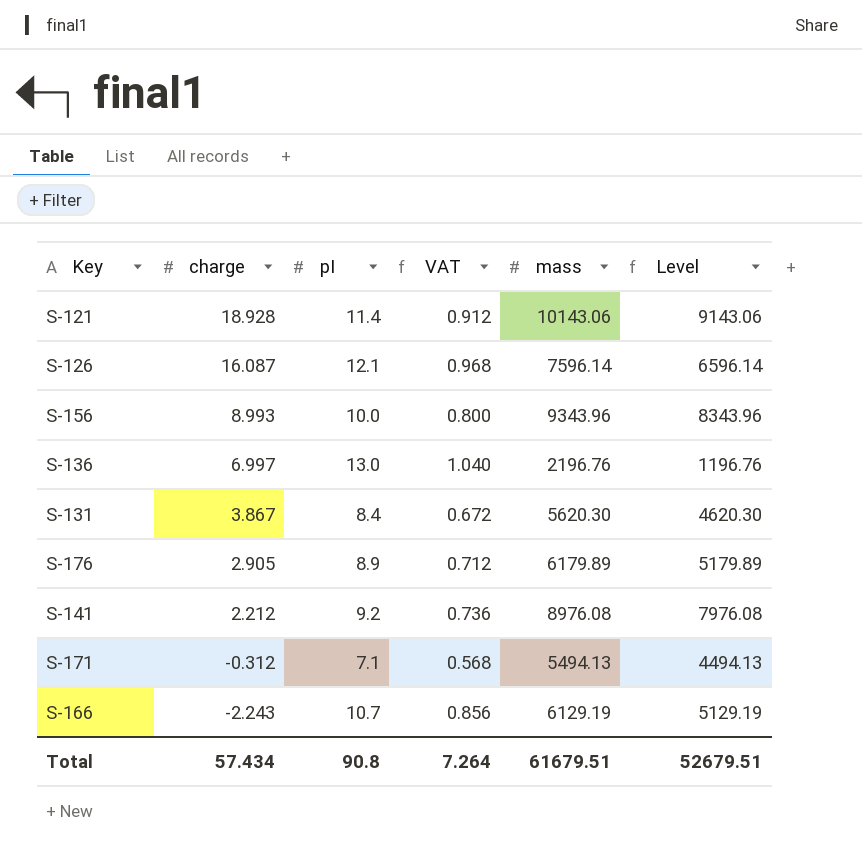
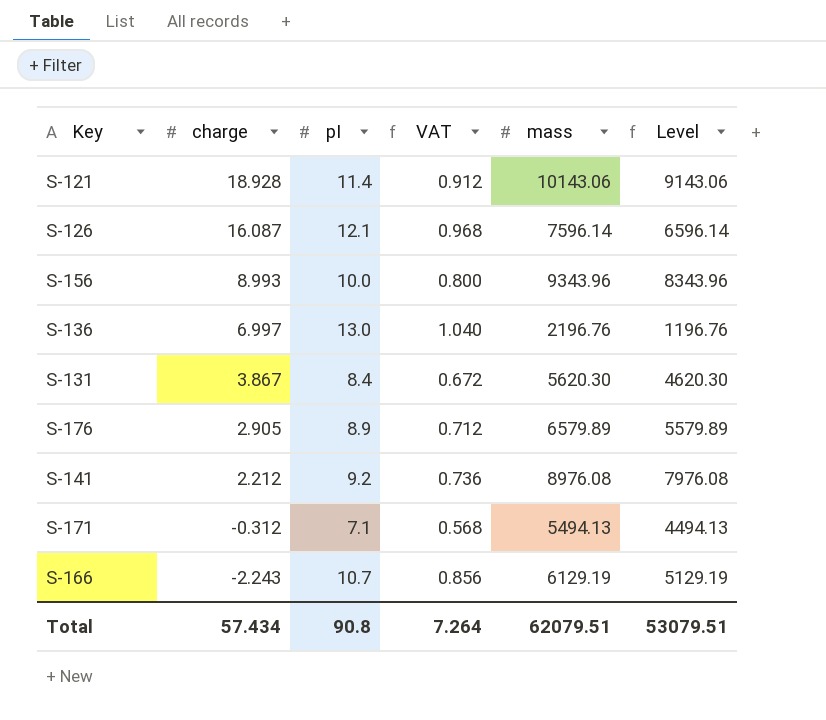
S-176 | mass: 6179.89 -> 6579.89
S-176 | Level: 5179.89 -> 5579.89
Total | mass: 61679.51 -> 62079.51
Total | Level: 52679.51 -> 53079.51

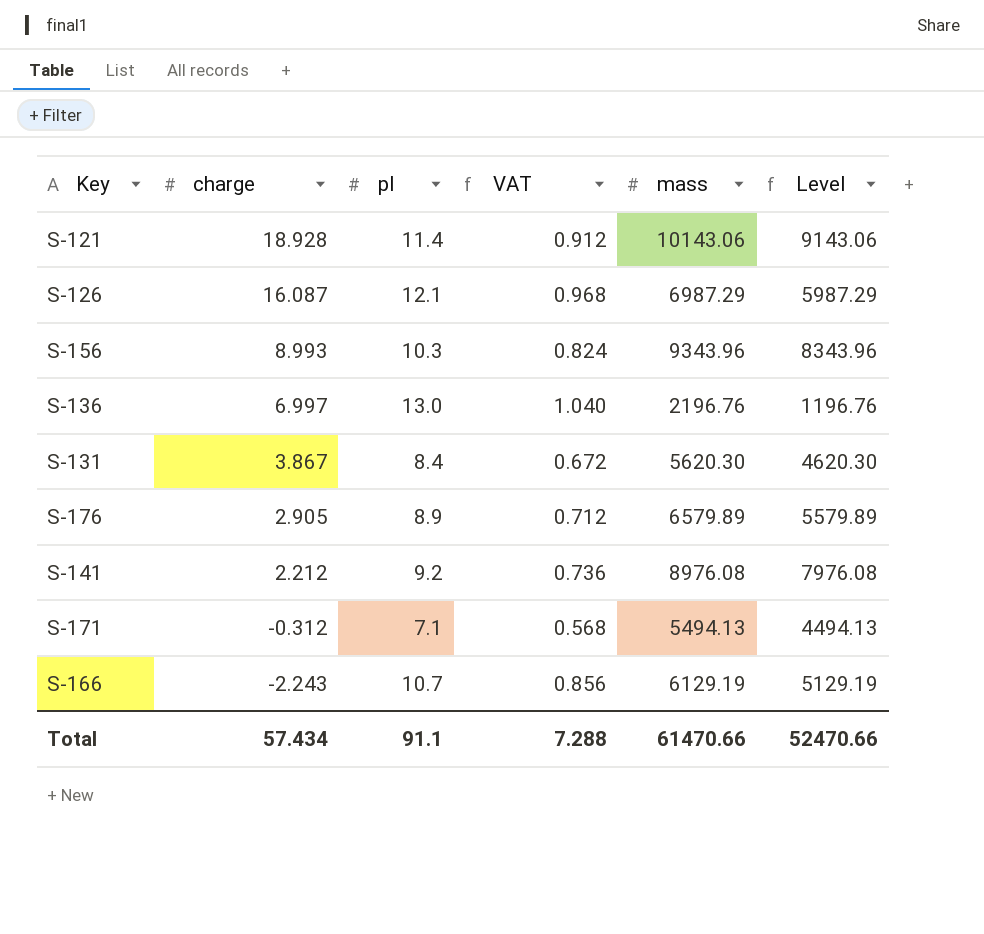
S-126 | mass: 7596.14 -> 6987.29
S-126 | Level: 6596.14 -> 5987.29
S-156 | pI: 10.0 -> 10.3
S-156 | VAT: 0.800 -> 0.824
Total | pI: 90.8 -> 91.1
Total | VAT: 7.264 -> 7.288
Total | mass: 62079.51 -> 61470.66
Total | Level: 53079.51 -> 52470.66

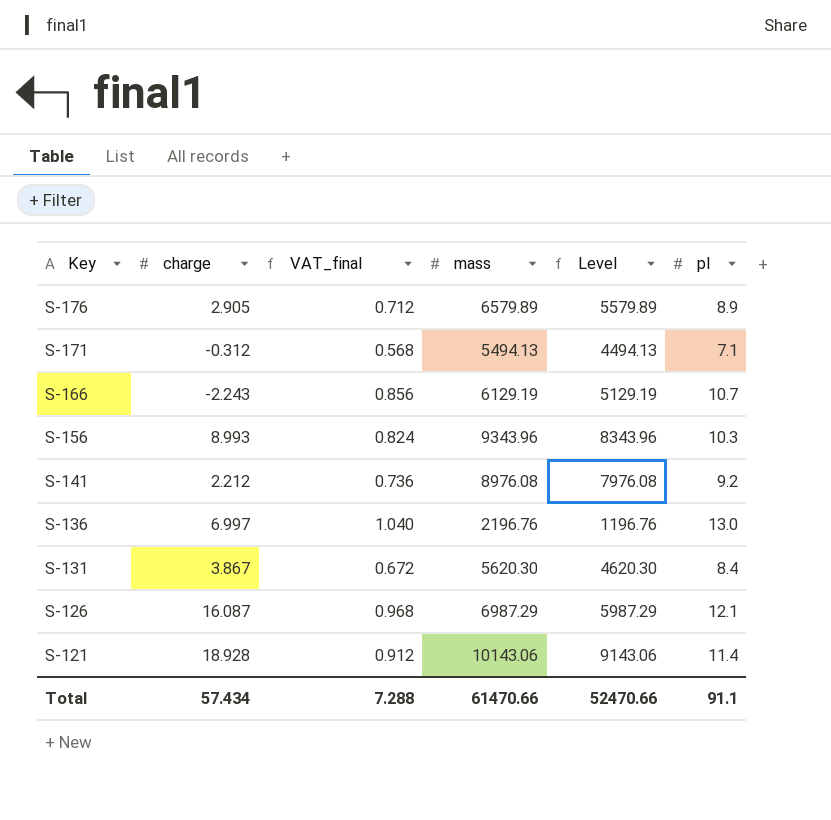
row order: charge descending -> Key descending
column name: VAT -> VAT_final
column pI | position: 3 -> 6

